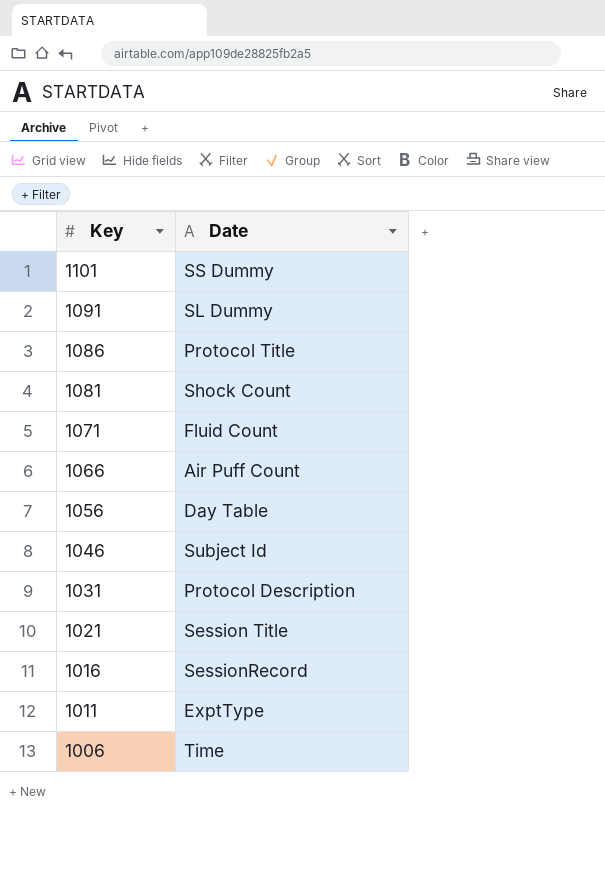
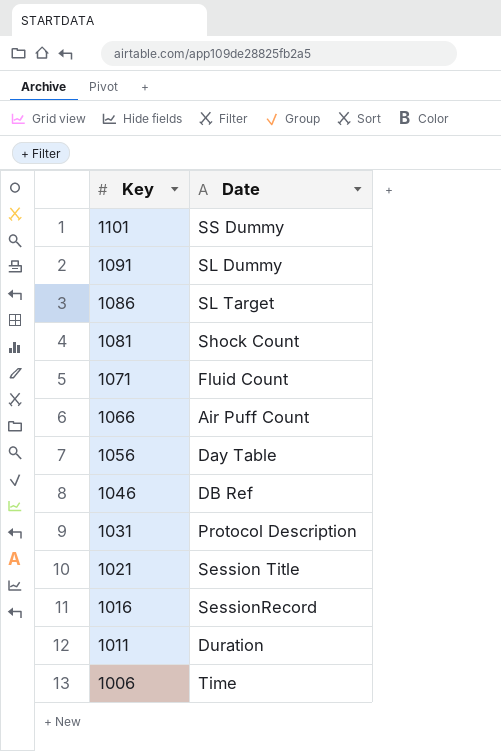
1086 | Date: Protocol Title -> SL Target
1046 | Date: Subject Id -> DB Ref
1011 | Date: ExptType -> Duration

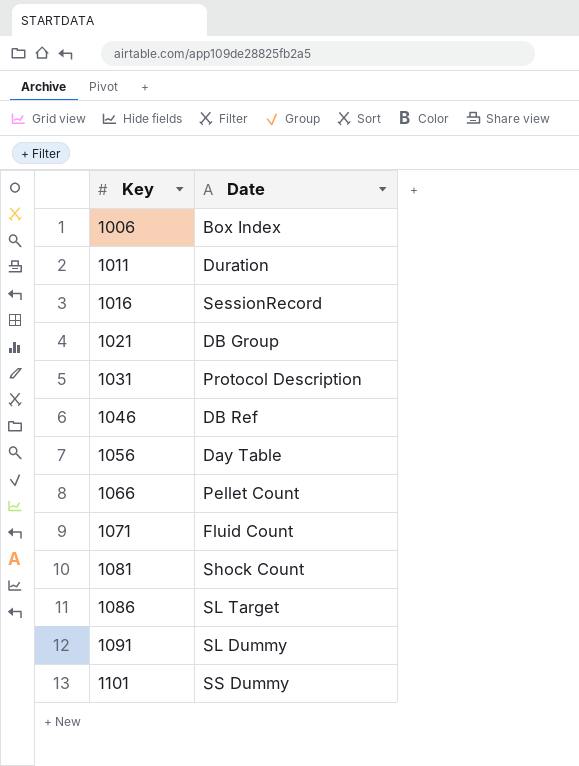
row order: Key descending -> Key ascending
1006 | Date: Time -> Box Index
1021 | Date: Session Title -> DB Group
1066 | Date: Air Puff Count -> Pellet Count

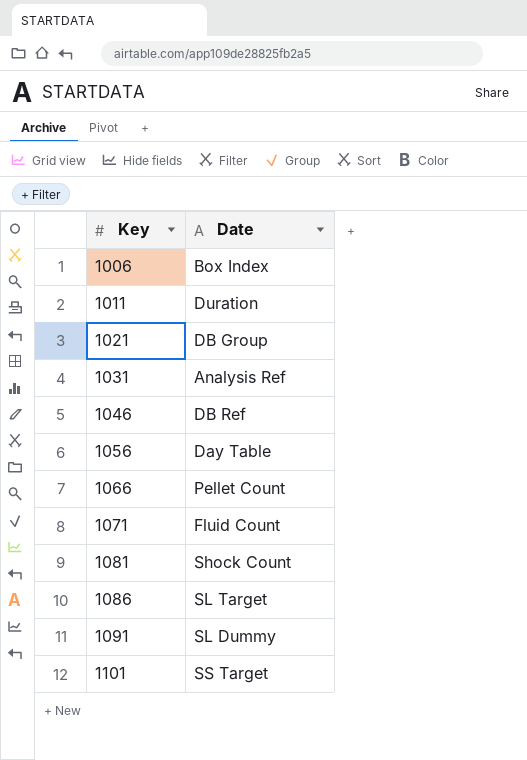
row 1016: SessionRecord -> none
1031 | Date: Protocol Description -> Analysis Ref
1101 | Date: SS Dummy -> SS Target

